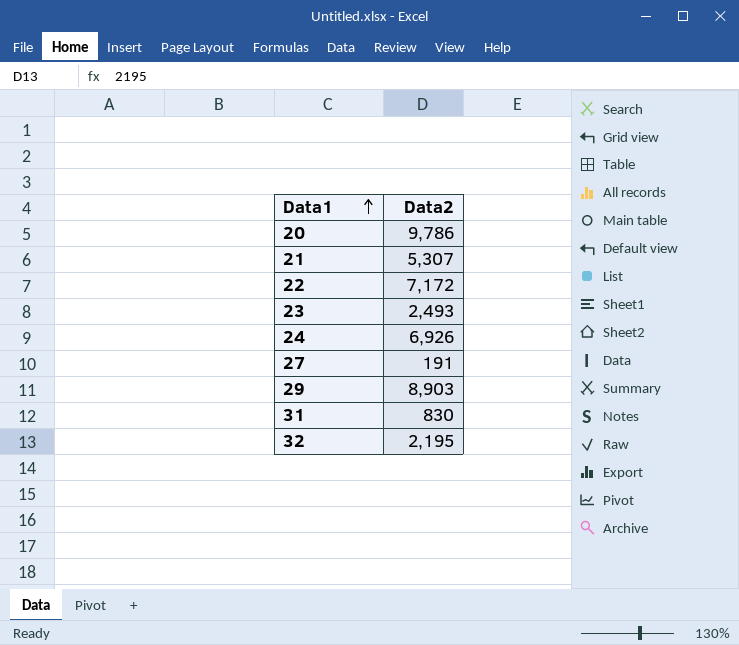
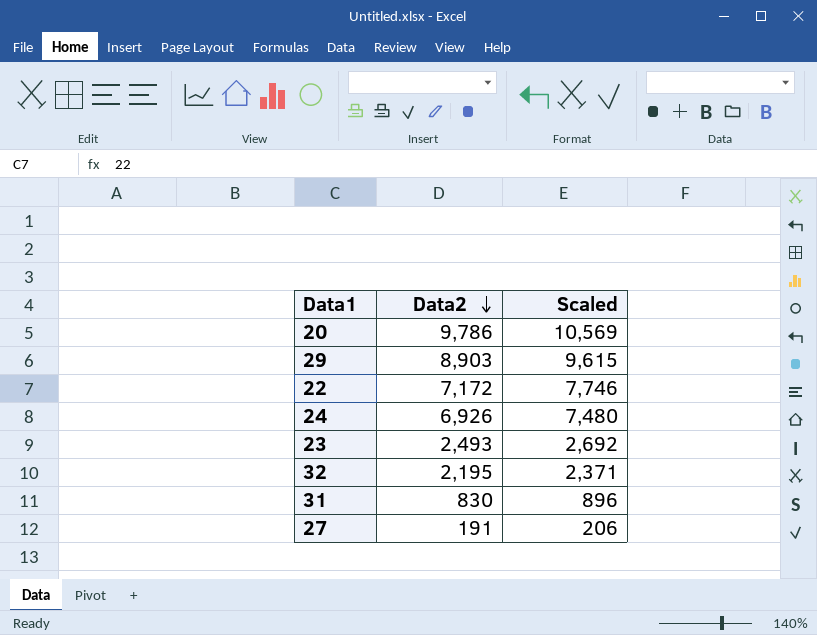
row order: Data1 ascending -> Data2 descending
column Scaled | formula: none -> [Data2] * 1.08
row 21: 5,307 -> none

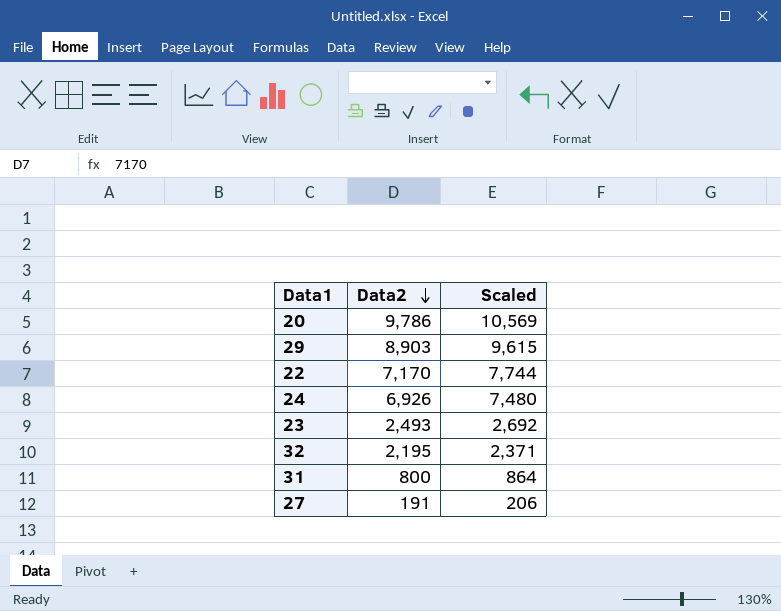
22 | Data2: 7,172 -> 7,170
22 | Scaled: 7,746 -> 7,744
31 | Data2: 830 -> 800
31 | Scaled: 896 -> 864

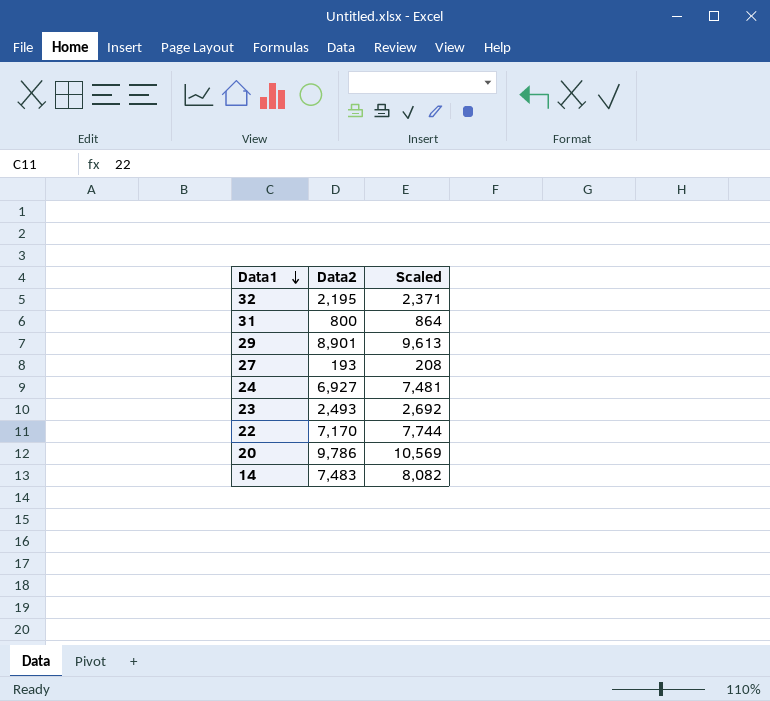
row order: Data2 descending -> Data1 descending
29 | Data2: 8,903 -> 8,901
29 | Scaled: 9,615 -> 9,613
27 | Data2: 191 -> 193
27 | Scaled: 206 -> 208
24 | Data2: 6,926 -> 6,927
24 | Scaled: 7,480 -> 7,481
row 14: none -> 7,483 | 8,082

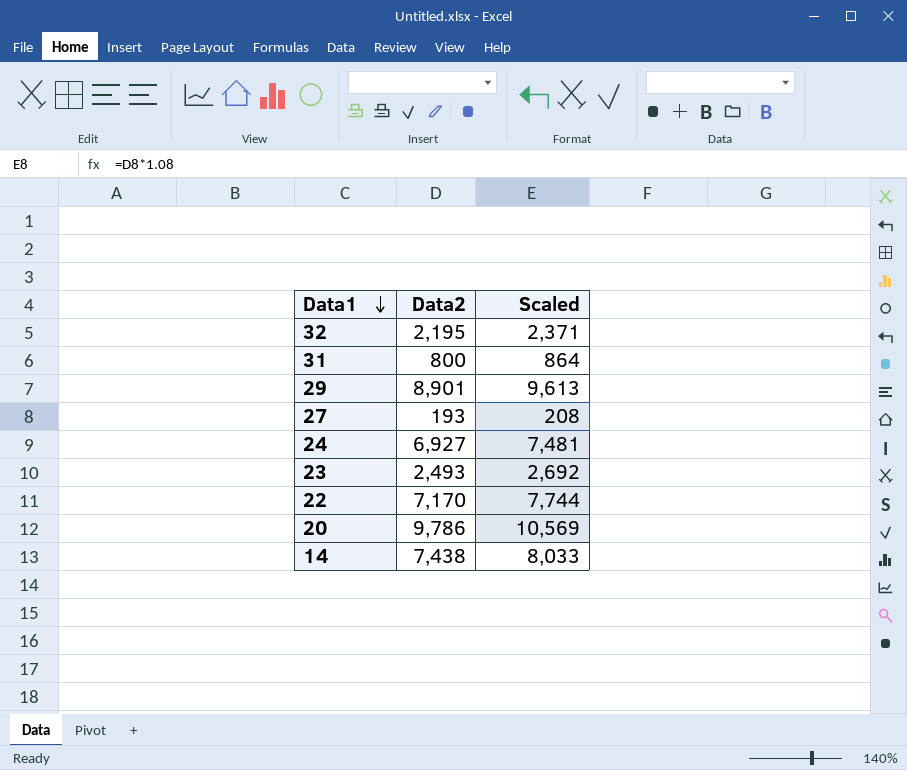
14 | Data2: 7,483 -> 7,438
14 | Scaled: 8,082 -> 8,033

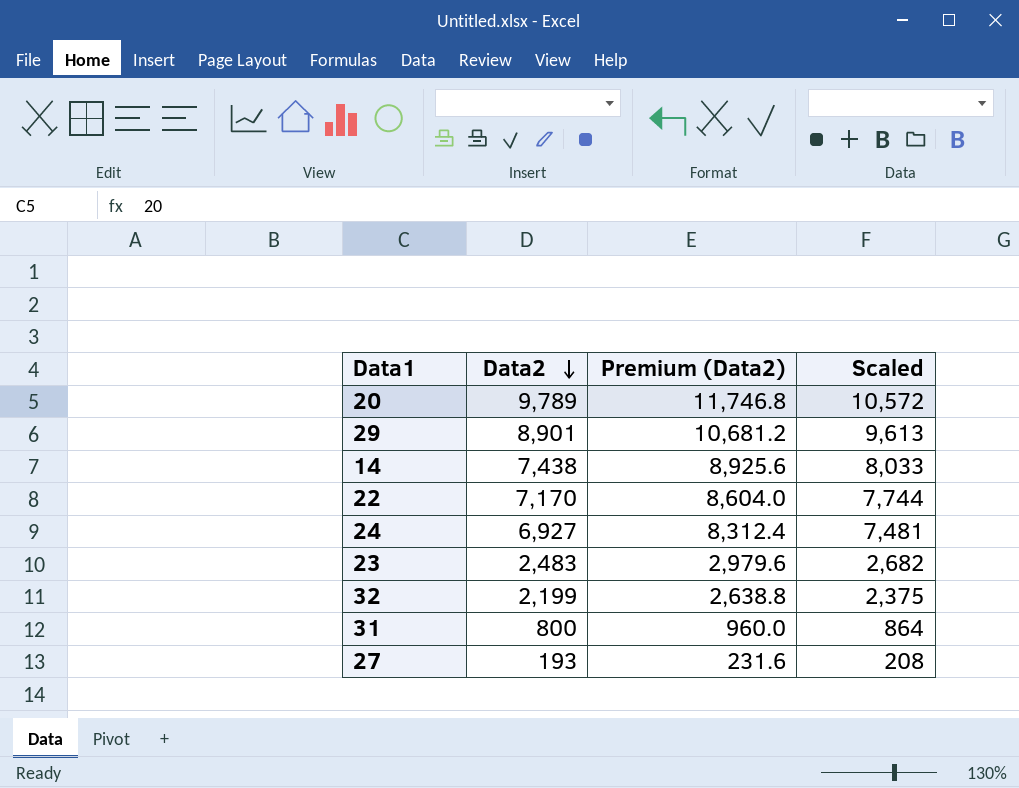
row order: Data1 descending -> Data2 descending
column Premium (Data2) | formula: none -> [Data2] * 1.2
20 | Data2: 9,786 -> 9,789
20 | Scaled: 10,569 -> 10,572
23 | Data2: 2,493 -> 2,483
23 | Scaled: 2,692 -> 2,682
32 | Data2: 2,195 -> 2,199
32 | Scaled: 2,371 -> 2,375

